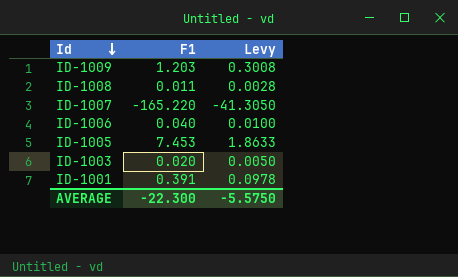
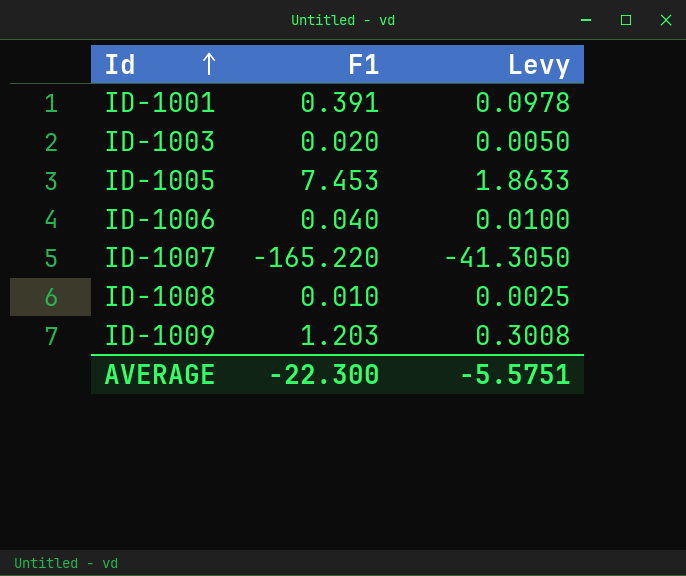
row order: Id descending -> Id ascending
ID-1008 | F1: 0.011 -> 0.010
ID-1008 | Levy: 0.0028 -> 0.0025
AVERAGE | Levy: -5.5750 -> -5.5751

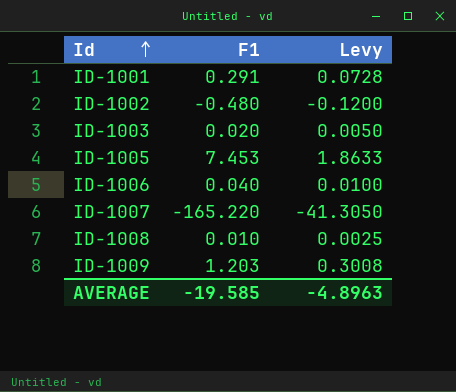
ID-1001 | F1: 0.391 -> 0.291
ID-1001 | Levy: 0.0978 -> 0.0728
row ID-1002: none -> -0.480 | -0.1200
AVERAGE | F1: -22.300 -> -19.585
AVERAGE | Levy: -5.5751 -> -4.8963

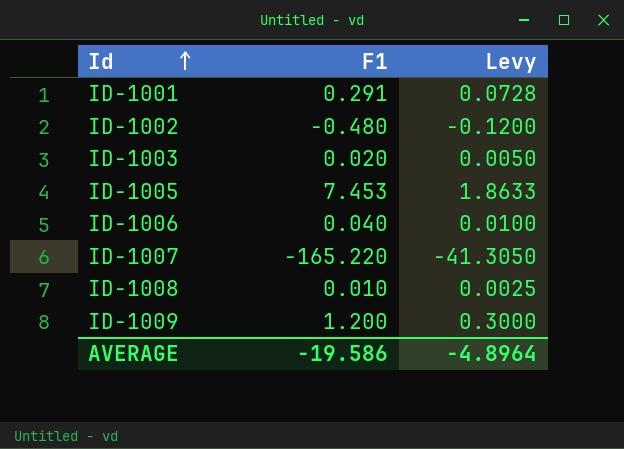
ID-1009 | F1: 1.203 -> 1.200
ID-1009 | Levy: 0.3008 -> 0.3000
AVERAGE | F1: -19.585 -> -19.586
AVERAGE | Levy: -4.8963 -> -4.8964

